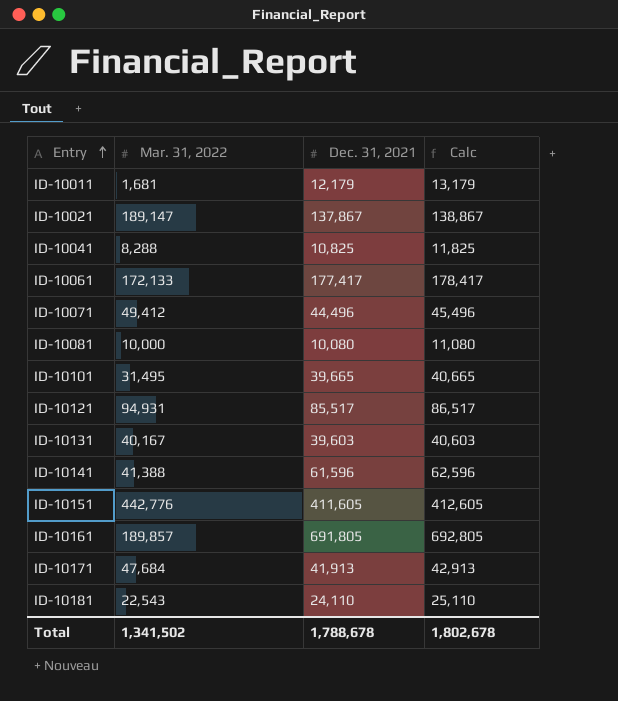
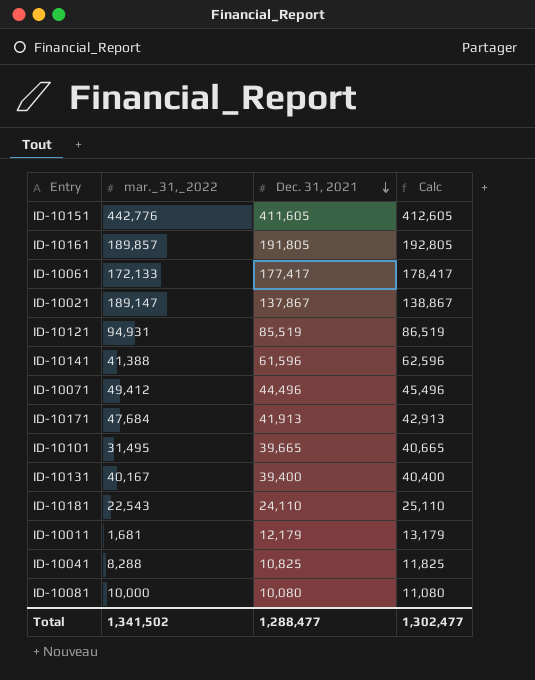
row order: Entry ascending -> Dec. 31, 2021 descending
column name: Mar. 31, 2022 -> mar._31,_2022
ID-10161 | Dec. 31, 2021: 691,805 -> 191,805
ID-10161 | Calc: 692,805 -> 192,805
ID-10121 | Dec. 31, 2021: 85,517 -> 85,519
ID-10121 | Calc: 86,517 -> 86,519
ID-10131 | Dec. 31, 2021: 39,603 -> 39,400
ID-10131 | Calc: 40,603 -> 40,400
Total | Dec. 31, 2021: 1,788,678 -> 1,288,477
Total | Calc: 1,802,678 -> 1,302,477

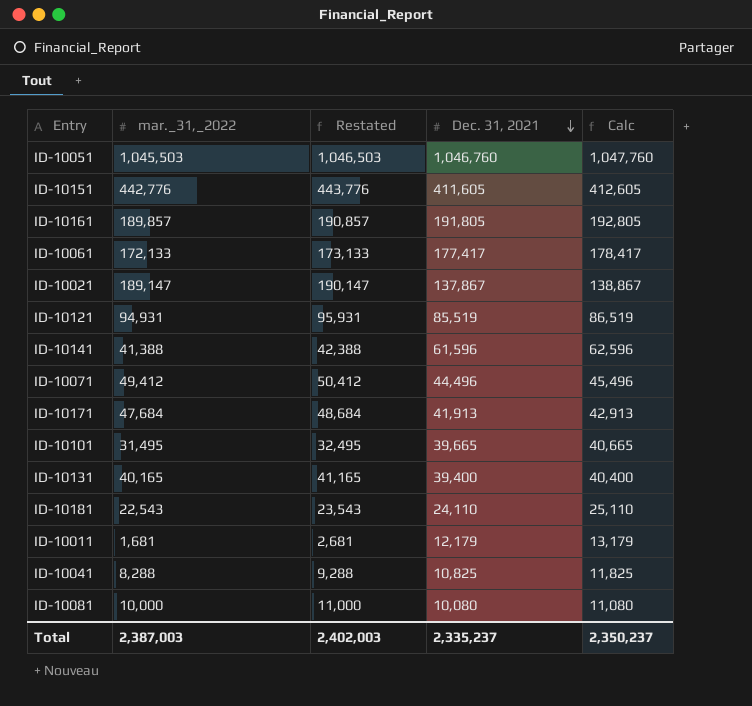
column Restated | formula: none -> [mar._31,_2022] + 1000
row ID-10051: none -> 1,045,503 | 1,046,503 | 1,046,760 | 1,047,760
ID-10131 | mar._31,_2022: 40,167 -> 40,165
Total | mar._31,_2022: 1,341,502 -> 2,387,003
Total | Dec. 31, 2021: 1,288,477 -> 2,335,237
Total | Calc: 1,302,477 -> 2,350,237

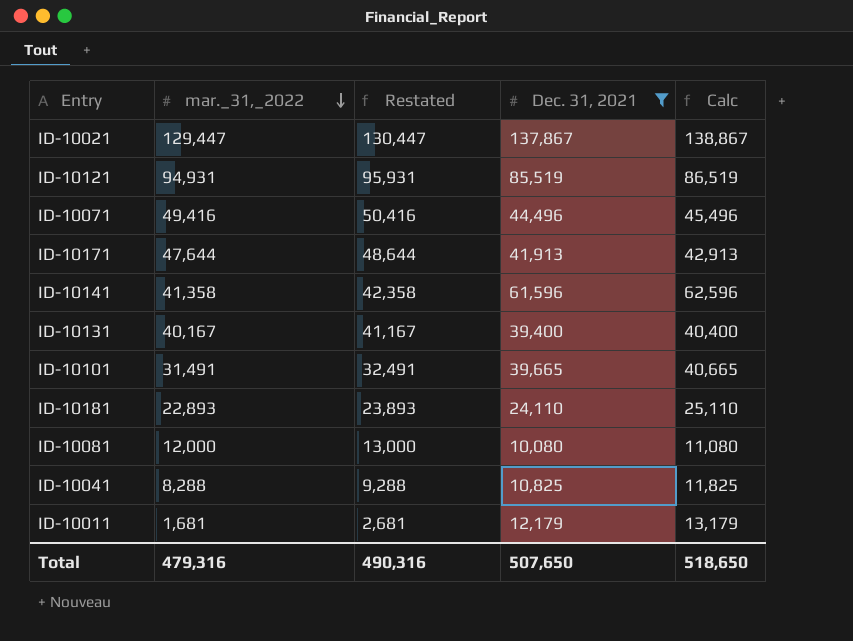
filter: none -> Dec. 31, 2021 <= 137,867
row order: Dec. 31, 2021 descending -> mar._31,_2022 descending
ID-10021 | mar._31,_2022: 189,147 -> 129,447
ID-10021 | Restated: 190,147 -> 130,447
ID-10071 | mar._31,_2022: 49,412 -> 49,416
ID-10071 | Restated: 50,412 -> 50,416
ID-10171 | mar._31,_2022: 47,684 -> 47,644
ID-10171 | Restated: 48,684 -> 48,644
ID-10141 | mar._31,_2022: 41,388 -> 41,358
ID-10141 | Restated: 42,388 -> 42,358
ID-10131 | mar._31,_2022: 40,165 -> 40,167
ID-10131 | Restated: 41,165 -> 41,167
ID-10101 | mar._31,_2022: 31,495 -> 31,491
ID-10101 | Restated: 32,495 -> 32,491
ID-10181 | mar._31,_2022: 22,543 -> 22,893
ID-10181 | Restated: 23,543 -> 23,893
ID-10081 | mar._31,_2022: 10,000 -> 12,000
ID-10081 | Restated: 11,000 -> 13,000
Total | mar._31,_2022: 2,387,003 -> 479,316
Total | Restated: 2,402,003 -> 490,316
Total | Dec. 31, 2021: 2,335,237 -> 507,650
Total | Calc: 2,350,237 -> 518,650

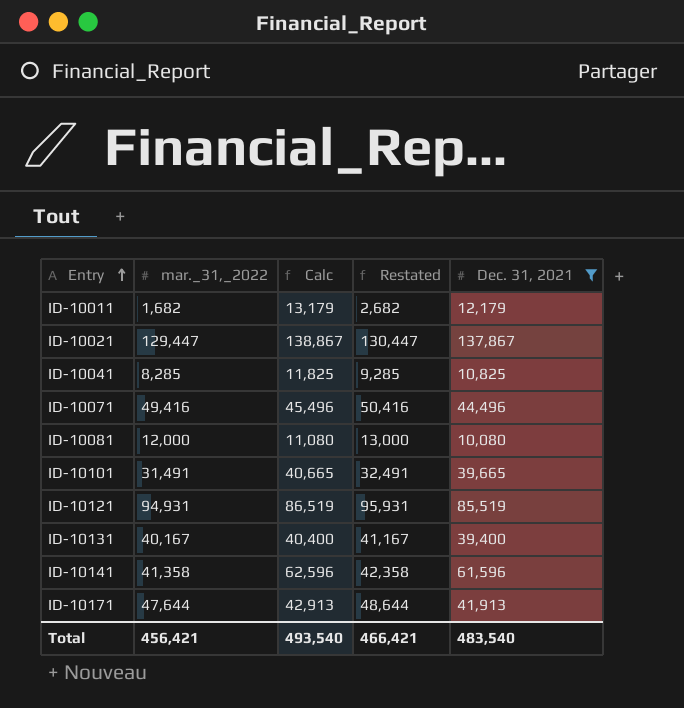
row order: mar._31,_2022 descending -> Entry ascending
column Calc | position: 5 -> 3
row ID-10181: 22,893 | 23,893 | 24,110 | 25,110 -> none
ID-10011 | mar._31,_2022: 1,681 -> 1,682
ID-10011 | Restated: 2,681 -> 2,682
ID-10041 | mar._31,_2022: 8,288 -> 8,285
ID-10041 | Restated: 9,288 -> 9,285
Total | mar._31,_2022: 479,316 -> 456,421
Total | Calc: 518,650 -> 493,540
Total | Restated: 490,316 -> 466,421
Total | Dec. 31, 2021: 507,650 -> 483,540

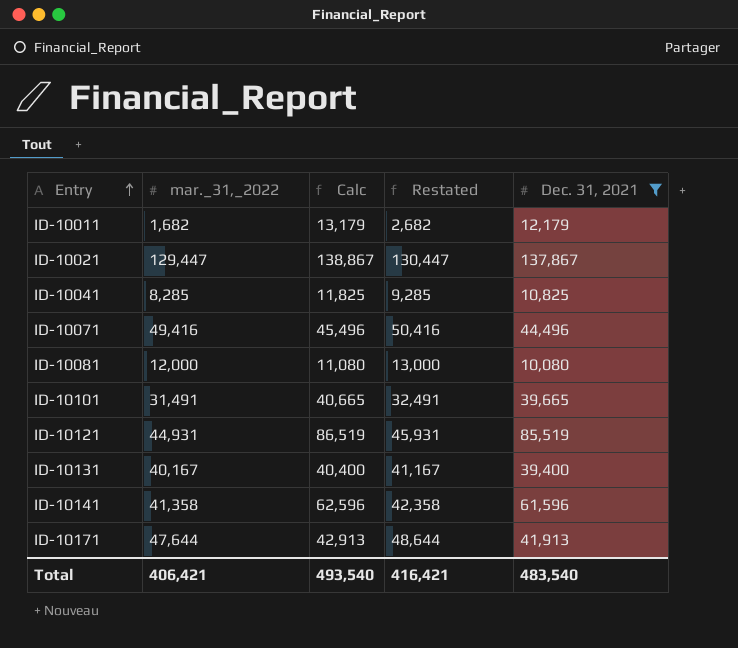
ID-10121 | mar._31,_2022: 94,931 -> 44,931
ID-10121 | Restated: 95,931 -> 45,931
Total | mar._31,_2022: 456,421 -> 406,421
Total | Restated: 466,421 -> 416,421

